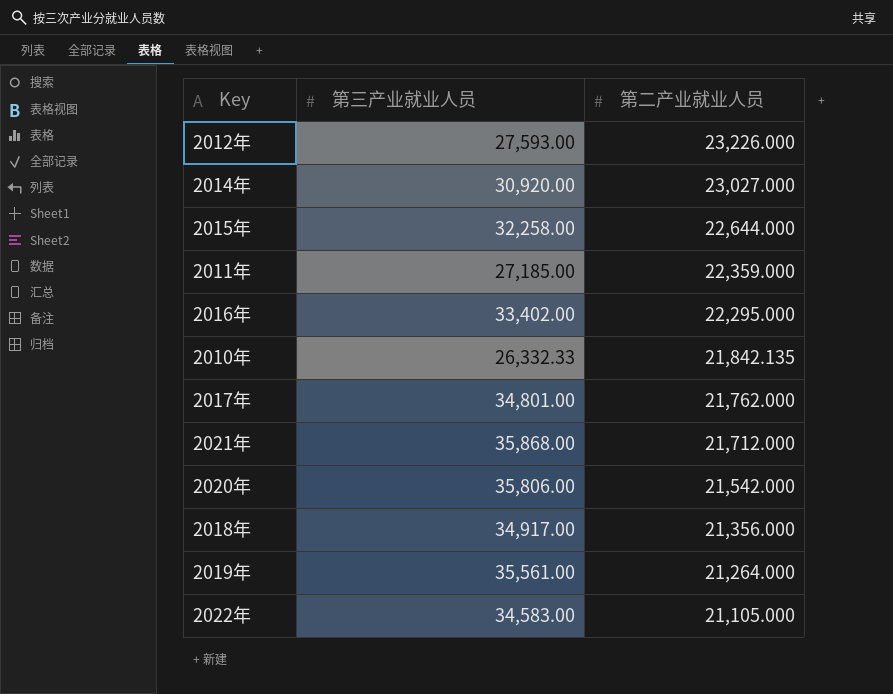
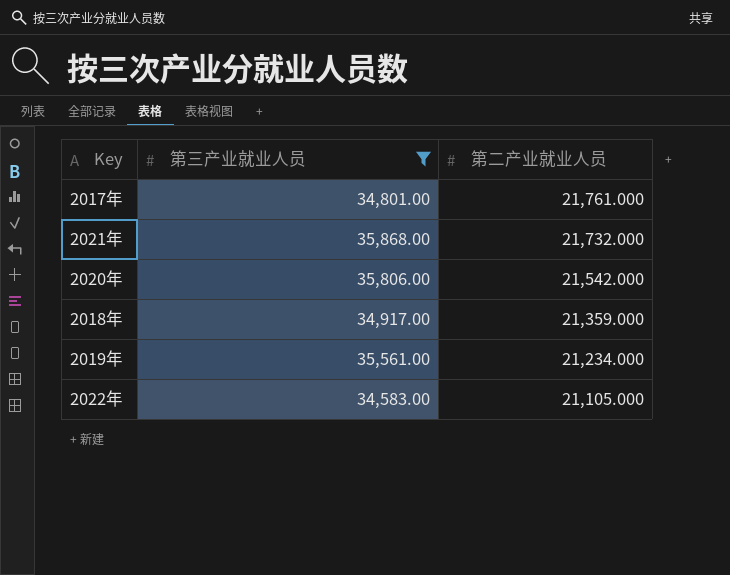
filter: none -> 第三产业就业人员 >= 34,583.00
2017年 | 第二产业就业人员: 21,762.000 -> 21,761.000
2021年 | 第二产业就业人员: 21,712.000 -> 21,732.000
2018年 | 第二产业就业人员: 21,356.000 -> 21,359.000
2019年 | 第二产业就业人员: 21,264.000 -> 21,234.000

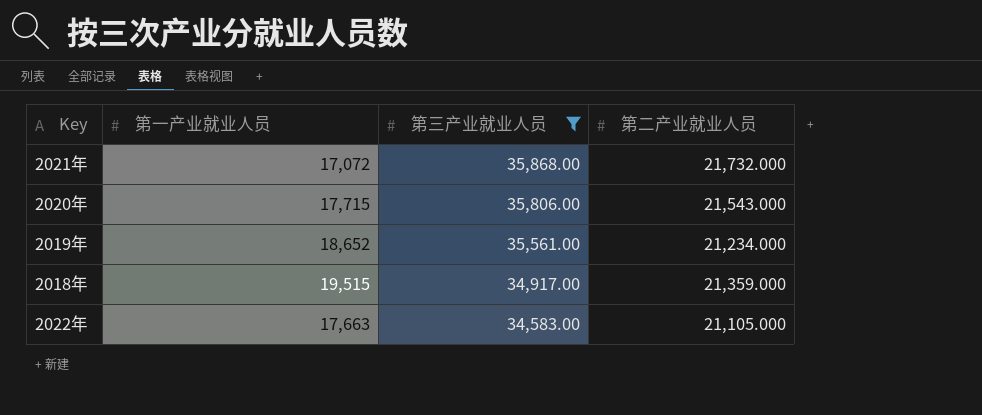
row order: 第二产业就业人员 descending -> 第三产业就业人员 descending
column 第一产业就业人员 | position: none -> 2
row 2017年: 34,801.00 | 21,761.000 -> none
2020年 | 第二产业就业人员: 21,542.000 -> 21,543.000

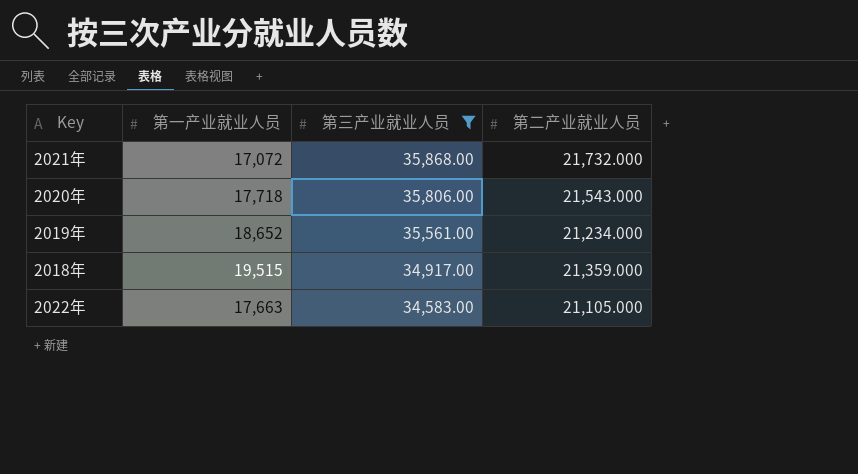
2020年 | 第一产业就业人员: 17,715 -> 17,718

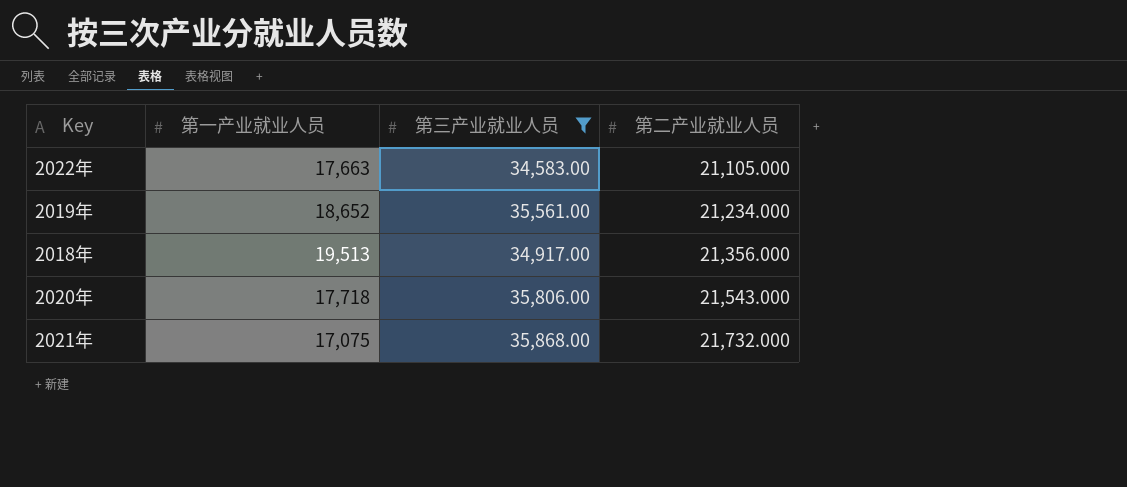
row order: 第三产业就业人员 descending -> 第二产业就业人员 ascending
2018年 | 第一产业就业人员: 19,515 -> 19,513
2018年 | 第二产业就业人员: 21,359.000 -> 21,356.000
2021年 | 第一产业就业人员: 17,072 -> 17,075

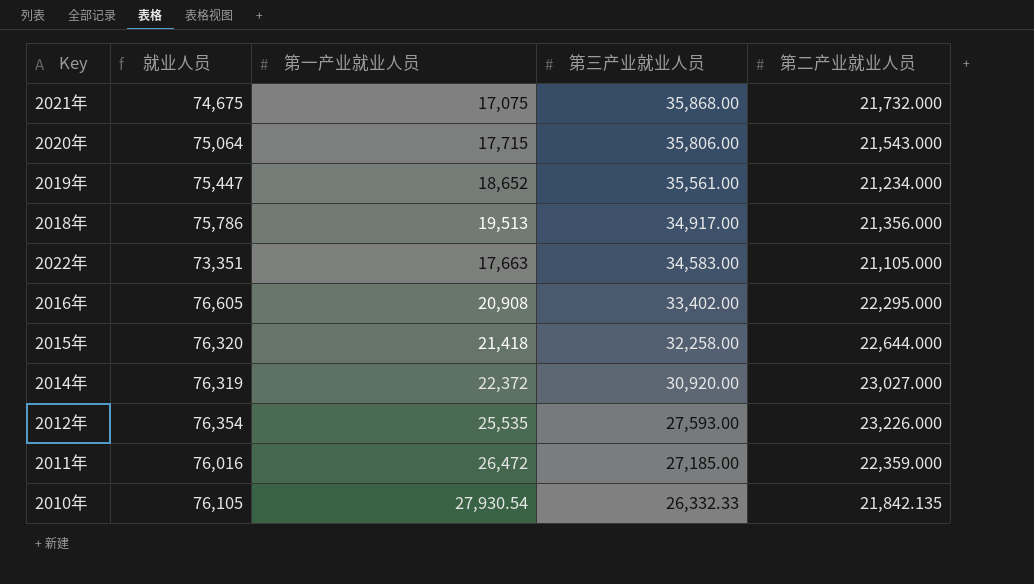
filter: 第三产业就业人员 >= 34,583.00 -> none
row order: 第二产业就业人员 ascending -> 第三产业就业人员 descending
column 就业人员 | formula: none -> [第一产业就业人员] + [第三产业就业人员] + [第二产业就业人员]
2020年 | 第一产业就业人员: 17,718 -> 17,715

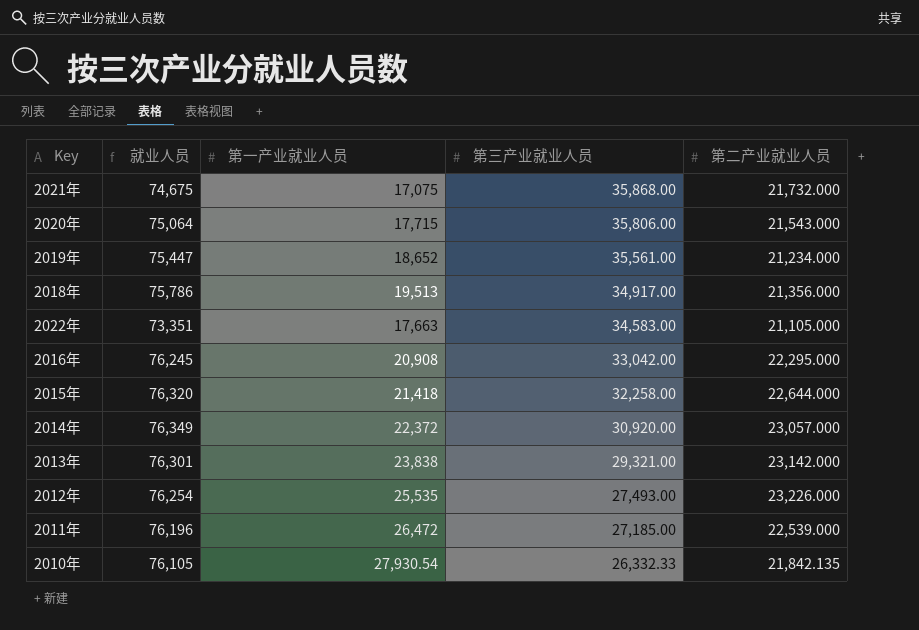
2016年 | 就业人员: 76,605 -> 76,245
2016年 | 第三产业就业人员: 33,402.00 -> 33,042.00
2014年 | 就业人员: 76,319 -> 76,349
2014年 | 第二产业就业人员: 23,027.000 -> 23,057.000
row 2013年: none -> 76,301 | 23,838 | 29,321.00 | 23,142.000
2012年 | 就业人员: 76,354 -> 76,254
2012年 | 第三产业就业人员: 27,593.00 -> 27,493.00
2011年 | 就业人员: 76,016 -> 76,196
2011年 | 第二产业就业人员: 22,359.000 -> 22,539.000

